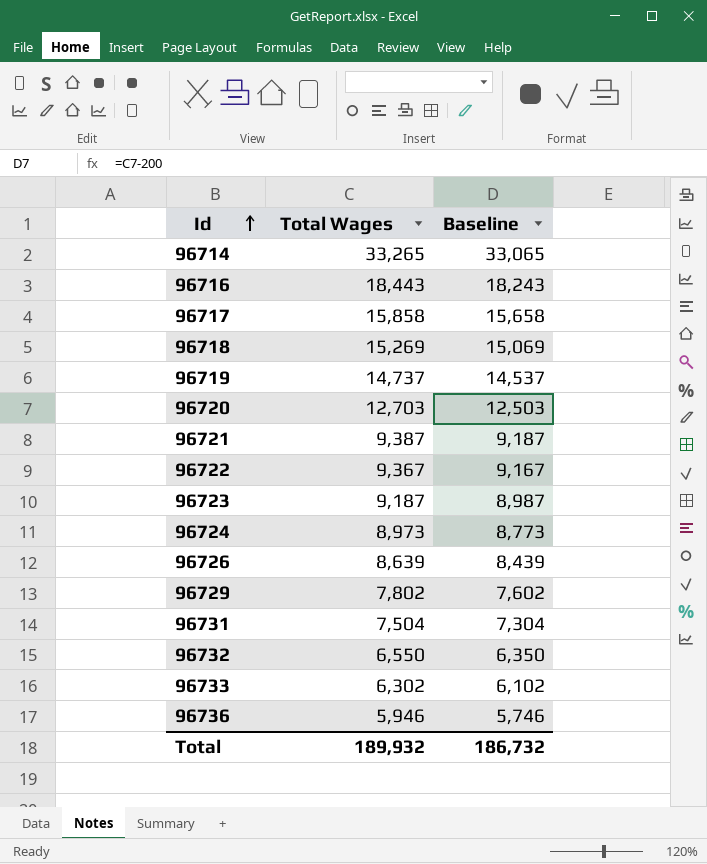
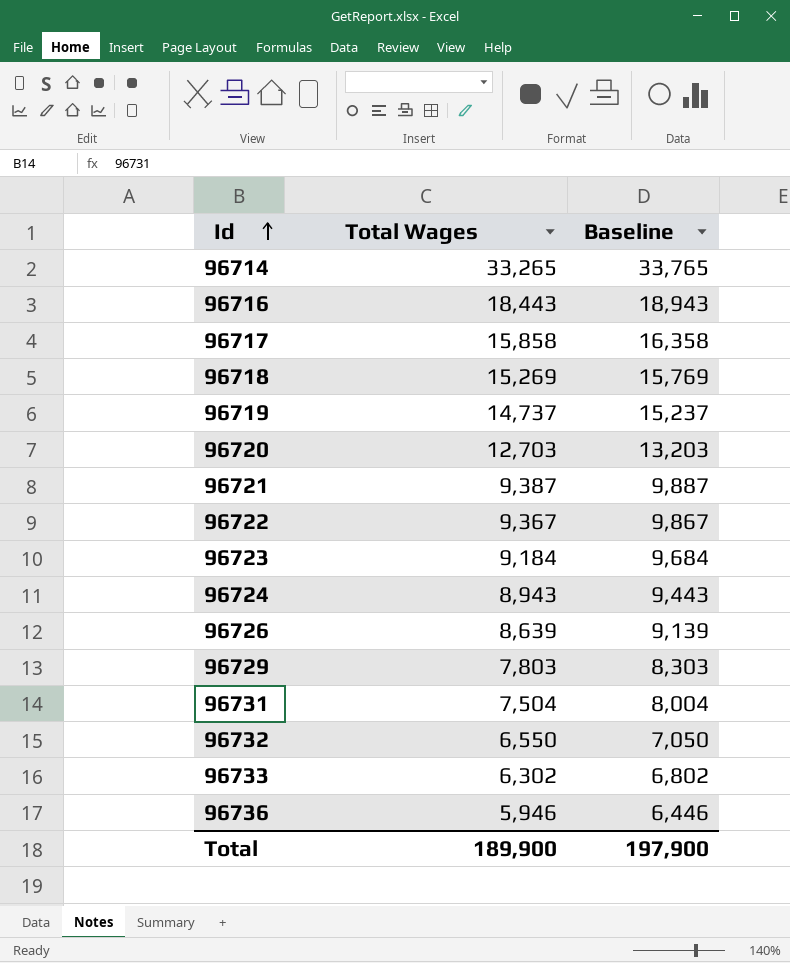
column Baseline | formula: [Total Wages] - 200 -> [Total Wages] + 500
96723 | Total Wages: 9,187 -> 9,184
96724 | Total Wages: 8,973 -> 8,943
96729 | Total Wages: 7,802 -> 7,803
Total | Total Wages: 189,932 -> 189,900
Total | Baseline: 186,732 -> 197,900

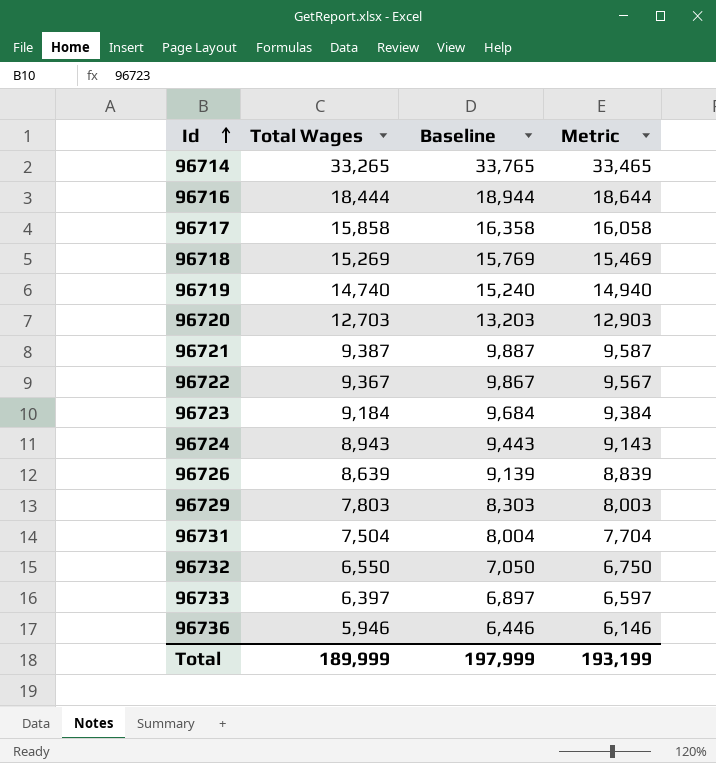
column Metric | formula: none -> [Total Wages] + 200
96716 | Total Wages: 18,443 -> 18,444
96716 | Baseline: 18,943 -> 18,944
96719 | Total Wages: 14,737 -> 14,740
96719 | Baseline: 15,237 -> 15,240
96733 | Total Wages: 6,302 -> 6,397
96733 | Baseline: 6,802 -> 6,897
Total | Total Wages: 189,900 -> 189,999
Total | Baseline: 197,900 -> 197,999

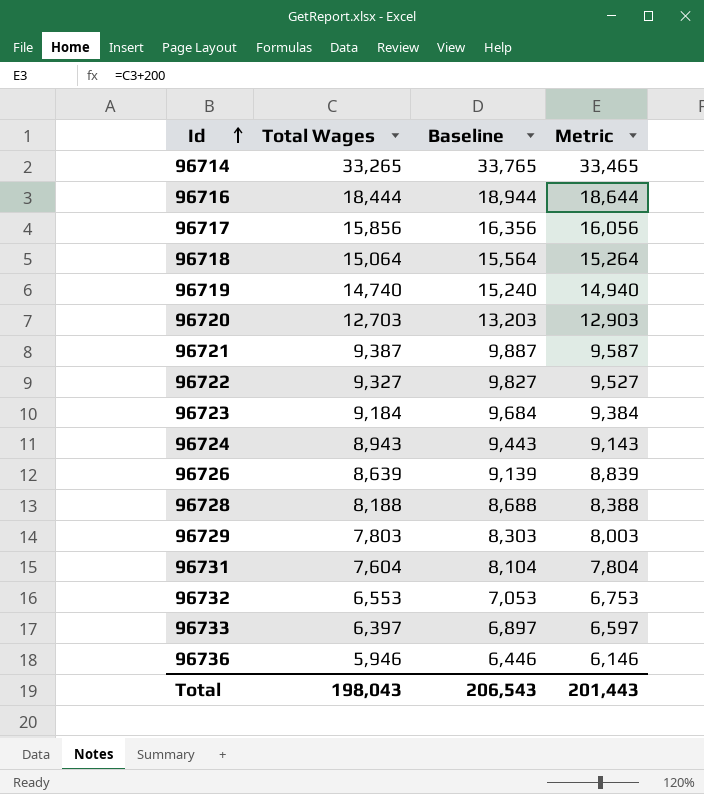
96717 | Total Wages: 15,858 -> 15,856
96717 | Baseline: 16,358 -> 16,356
96717 | Metric: 16,058 -> 16,056
96718 | Total Wages: 15,269 -> 15,064
96718 | Baseline: 15,769 -> 15,564
96718 | Metric: 15,469 -> 15,264
96722 | Total Wages: 9,367 -> 9,327
96722 | Baseline: 9,867 -> 9,827
96722 | Metric: 9,567 -> 9,527
row 96728: none -> 8,188 | 8,688 | 8,388
96731 | Total Wages: 7,504 -> 7,604
96731 | Baseline: 8,004 -> 8,104
96731 | Metric: 7,704 -> 7,804
96732 | Total Wages: 6,550 -> 6,553
96732 | Baseline: 7,050 -> 7,053
96732 | Metric: 6,750 -> 6,753
Total | Total Wages: 189,999 -> 198,043
Total | Baseline: 197,999 -> 206,543
Total | Metric: 193,199 -> 201,443

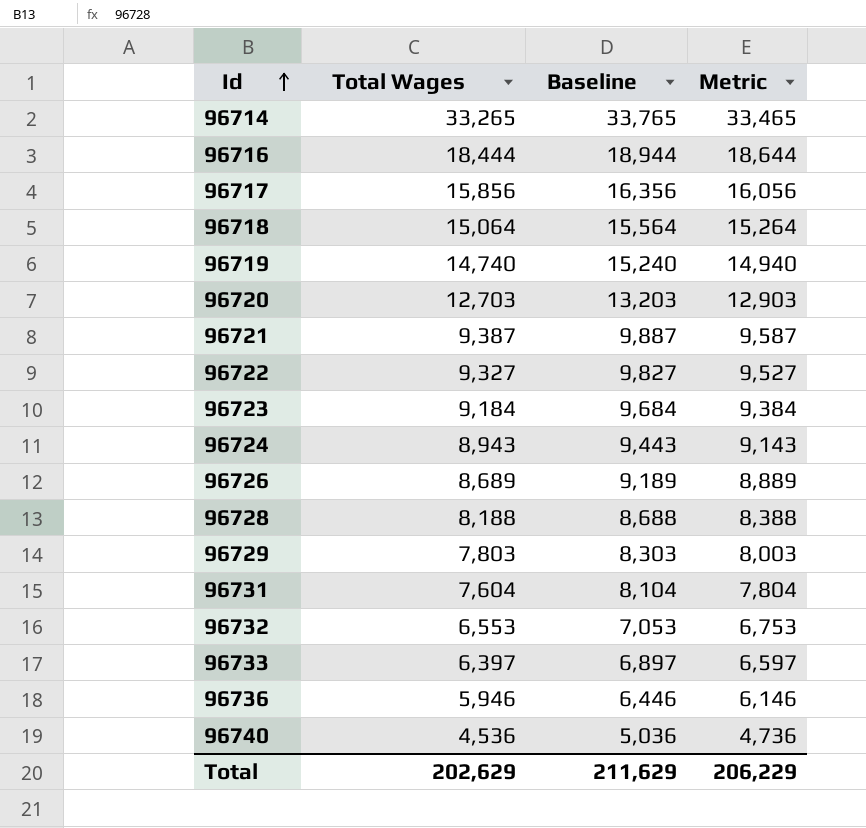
96726 | Total Wages: 8,639 -> 8,689
96726 | Baseline: 9,139 -> 9,189
96726 | Metric: 8,839 -> 8,889
row 96740: none -> 4,536 | 5,036 | 4,736
Total | Total Wages: 198,043 -> 202,629
Total | Baseline: 206,543 -> 211,629
Total | Metric: 201,443 -> 206,229

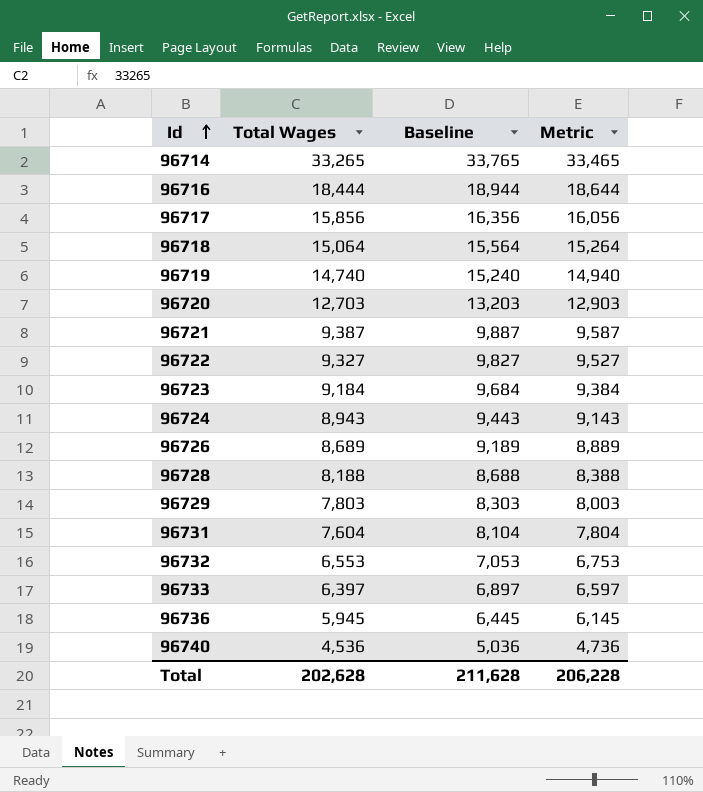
96736 | Total Wages: 5,946 -> 5,945
96736 | Baseline: 6,446 -> 6,445
96736 | Metric: 6,146 -> 6,145
Total | Total Wages: 202,629 -> 202,628
Total | Baseline: 211,629 -> 211,628
Total | Metric: 206,229 -> 206,228

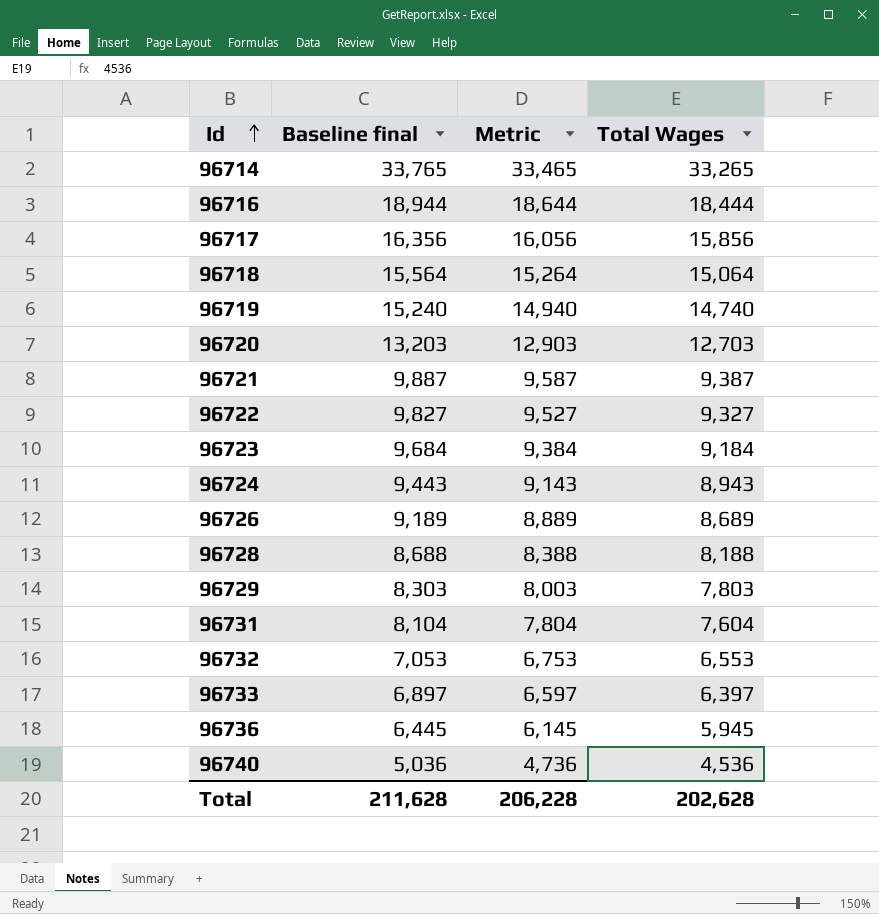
column name: Baseline -> Baseline final
column Total Wages | position: 2 -> 4

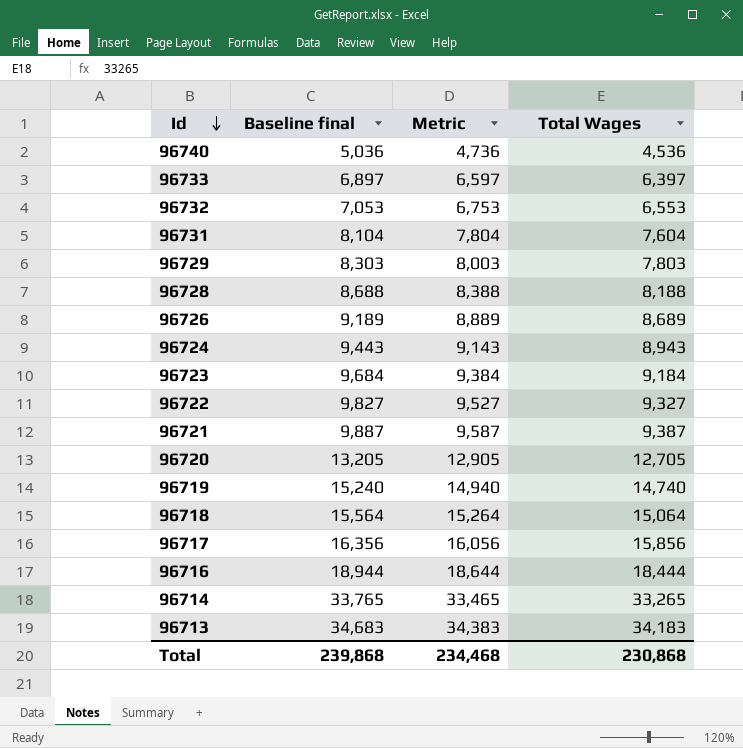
row order: Id ascending -> Id descending
row 96736: 6,445 | 6,145 | 5,945 -> none
96720 | Baseline final: 13,203 -> 13,205
96720 | Metric: 12,903 -> 12,905
96720 | Total Wages: 12,703 -> 12,705
row 96713: none -> 34,683 | 34,383 | 34,183
Total | Baseline final: 211,628 -> 239,868
Total | Metric: 206,228 -> 234,468
Total | Total Wages: 202,628 -> 230,868

